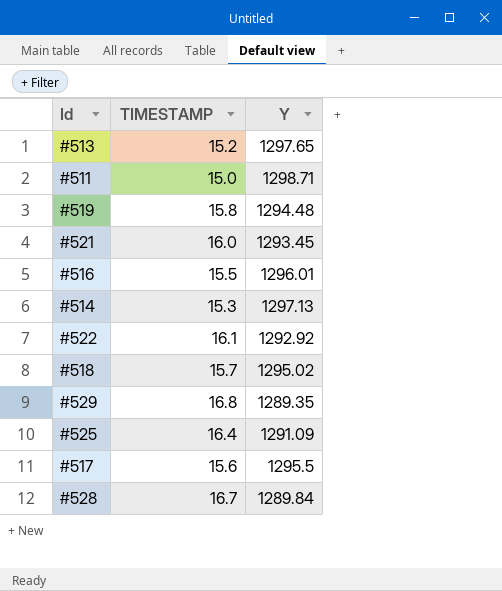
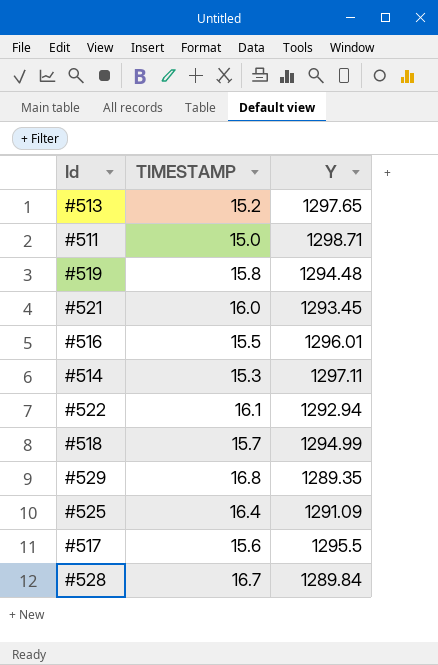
#514 | Y: 1297.13 -> 1297.11
#522 | Y: 1292.92 -> 1292.94
#518 | Y: 1295.02 -> 1294.99

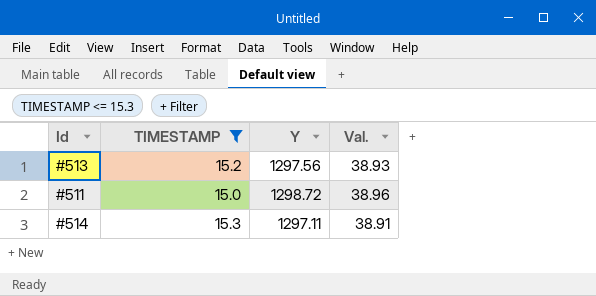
filter: none -> TIMESTAMP <= 15.3
column Val. | formula: none -> [Y] * 0.03
#513 | Y: 1297.65 -> 1297.56
#511 | Y: 1298.71 -> 1298.72

